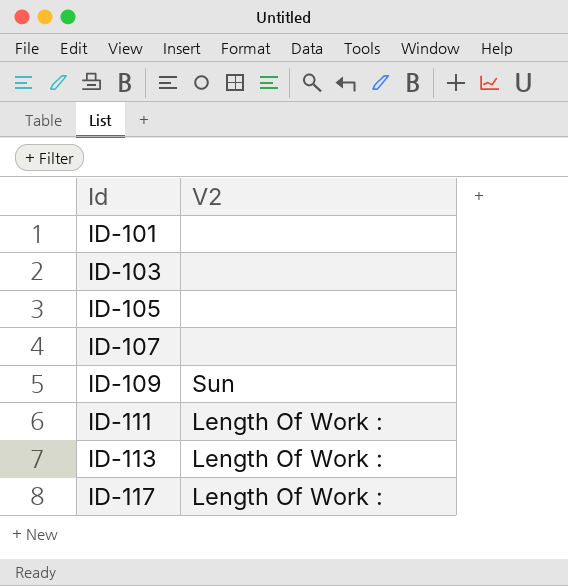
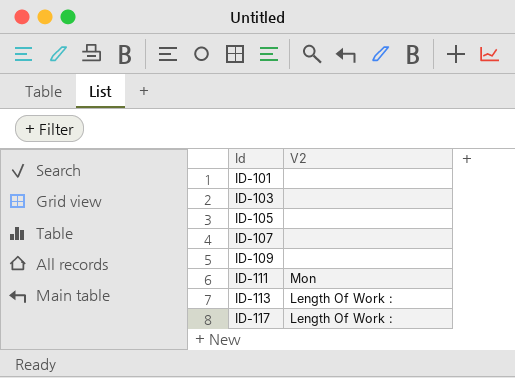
ID-109 | V2: Sun -> none
ID-111 | V2: Length Of Work : -> Mon

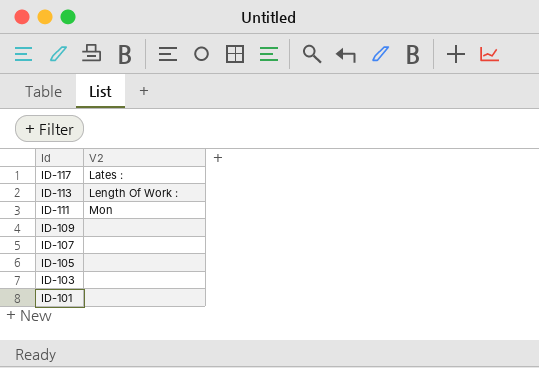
row order: Id ascending -> Id descending
ID-117 | V2: Length Of Work : -> Lates :

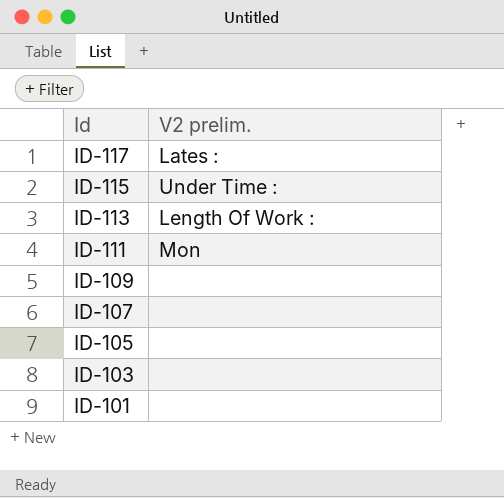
column name: V2 -> V2 prelim.
row ID-115: none -> Under Time :

